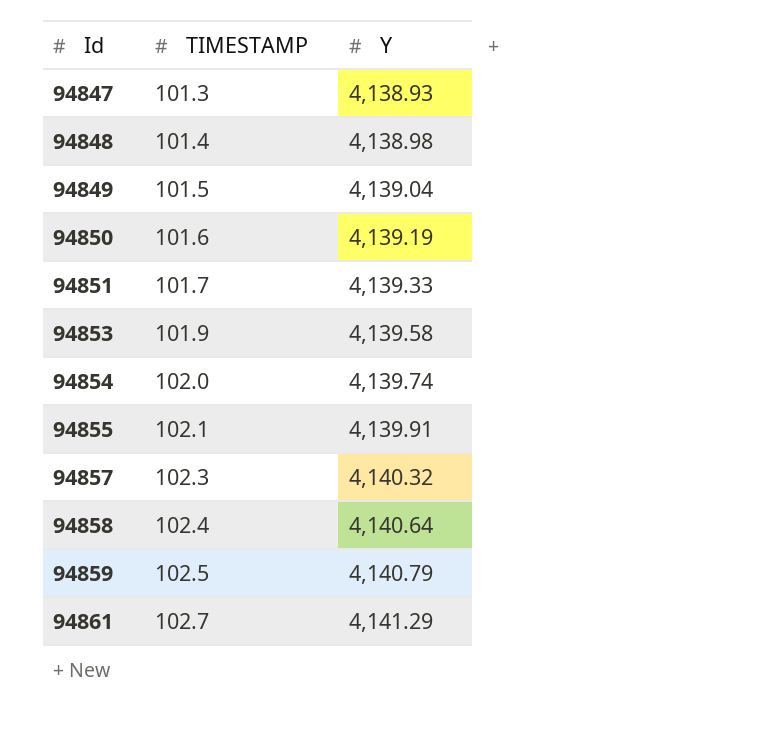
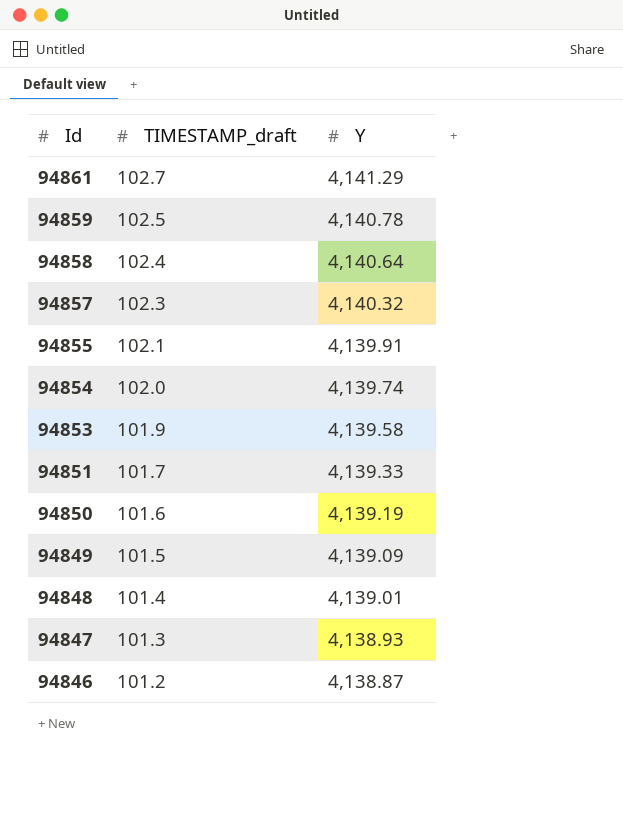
row order: Id ascending -> Id descending
column name: TIMESTAMP -> TIMESTAMP_draft
94859 | Y: 4,140.79 -> 4,140.78
94849 | Y: 4,139.04 -> 4,139.09
94848 | Y: 4,138.98 -> 4,139.01
row 94846: none -> 101.2 | 4,138.87

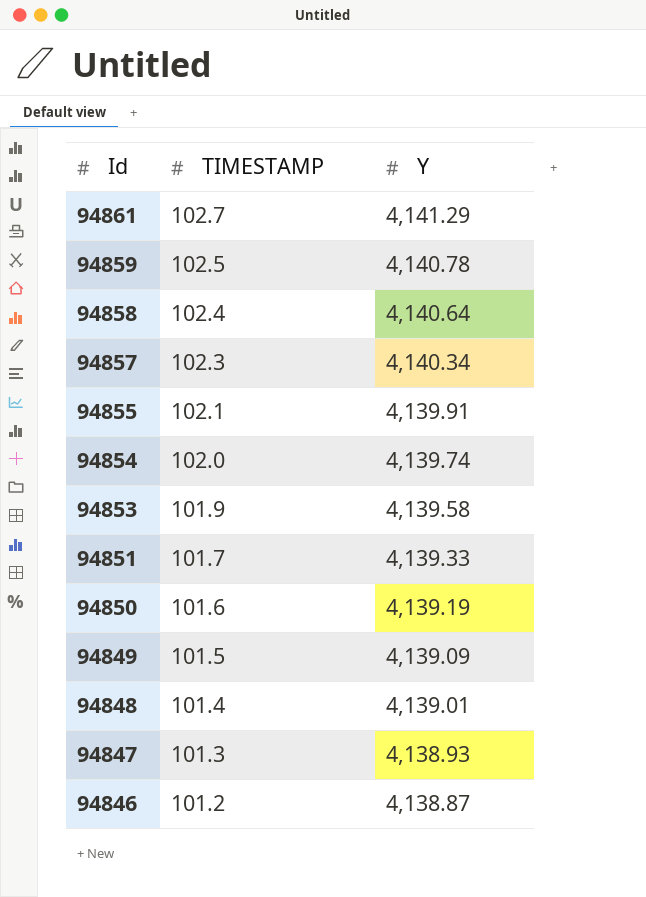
column name: TIMESTAMP_draft -> TIMESTAMP
94857 | Y: 4,140.32 -> 4,140.34

